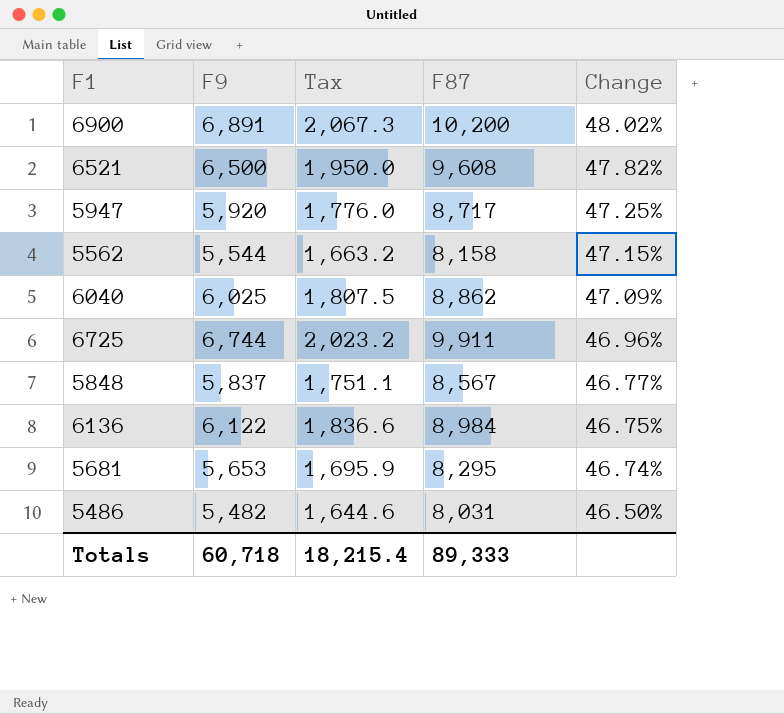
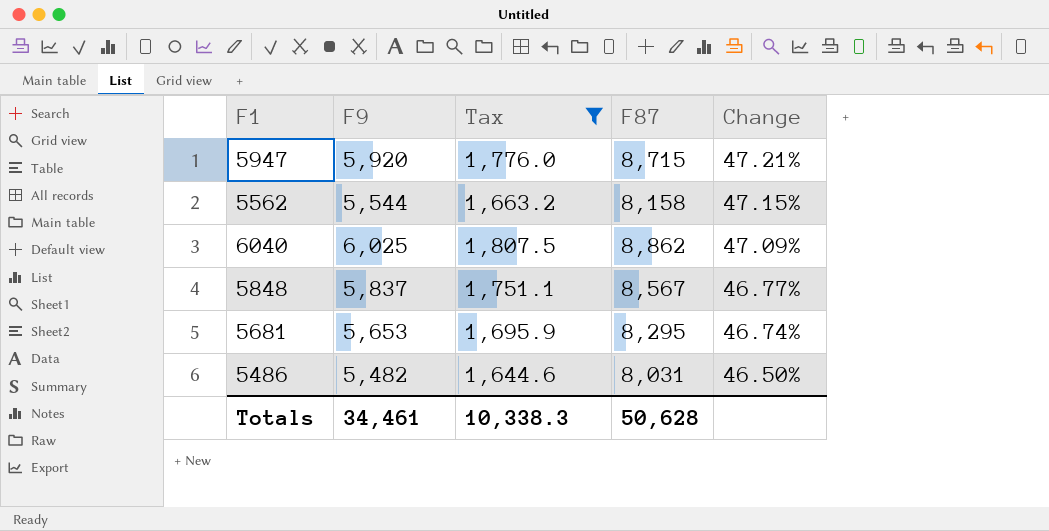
filter: none -> Tax <= 1,807.5
5947 | F87: 8,717 -> 8,715
5947 | Change: 47.25% -> 47.21%
Totals | F9: 60,718 -> 34,461
Totals | Tax: 18,215.4 -> 10,338.3
Totals | F87: 89,333 -> 50,628

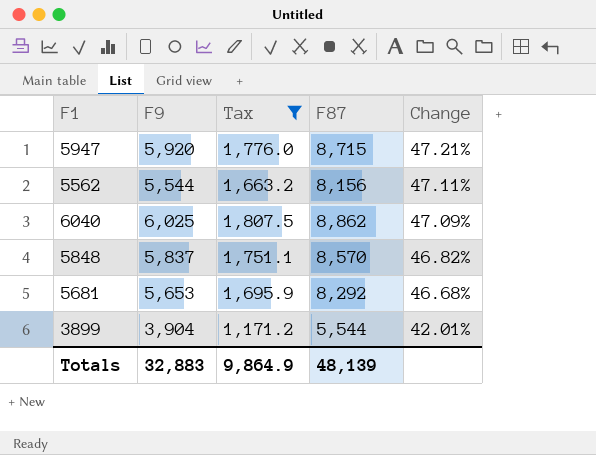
row 5486: 5,482 | 1,644.6 | 8,031 | 46.50% -> none
5562 | F87: 8,158 -> 8,156
5562 | Change: 47.15% -> 47.11%
5848 | F87: 8,567 -> 8,570
5848 | Change: 46.77% -> 46.82%
5681 | F87: 8,295 -> 8,292
5681 | Change: 46.74% -> 46.68%
row 3899: none -> 3,904 | 1,171.2 | 5,544 | 42.01%
Totals | F9: 34,461 -> 32,883
Totals | Tax: 10,338.3 -> 9,864.9
Totals | F87: 50,628 -> 48,139

